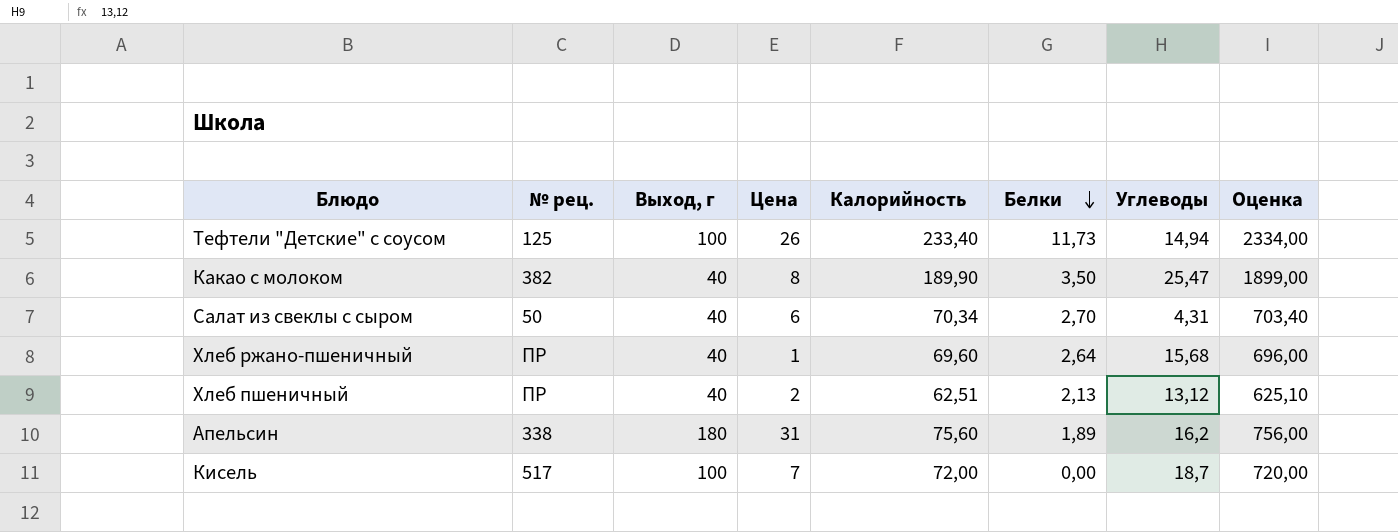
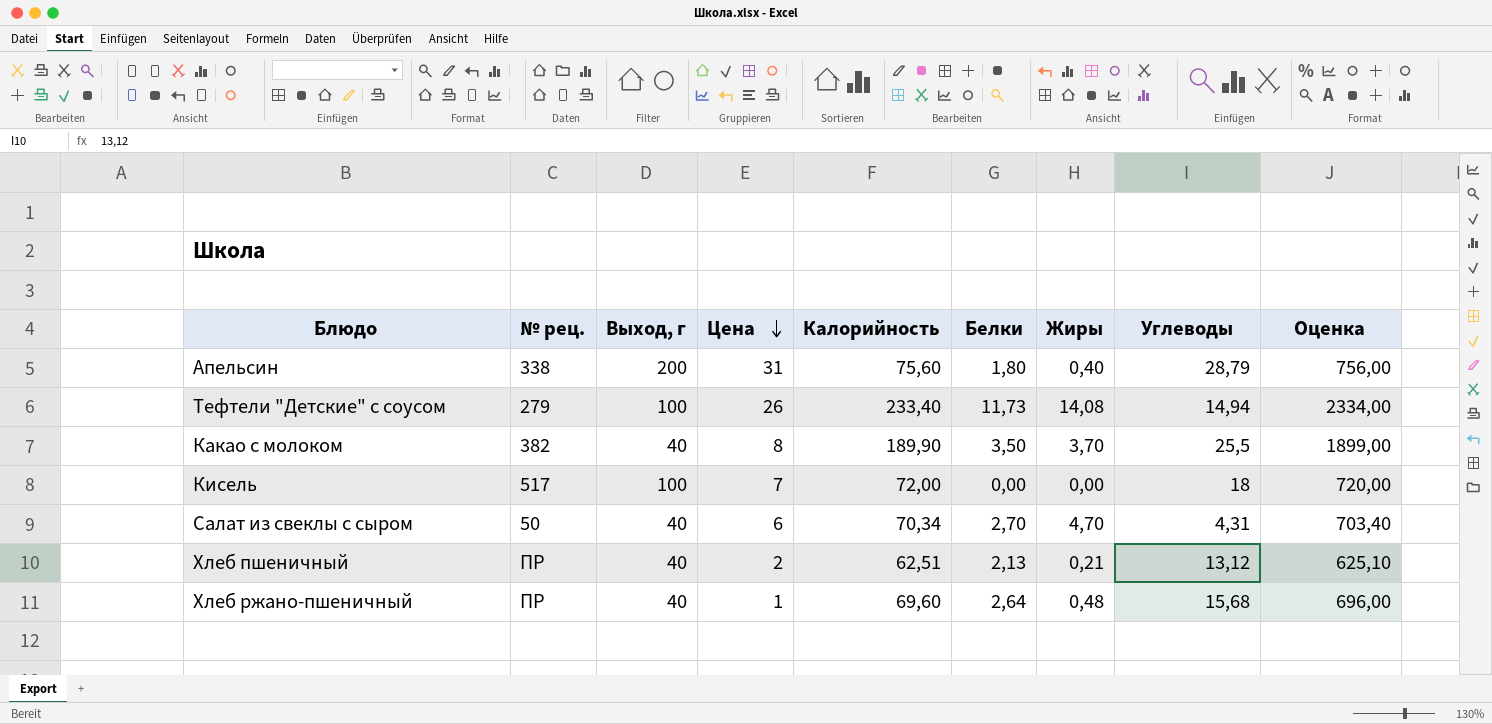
row order: Белки descending -> Цена descending
column Жиры | position: none -> 7
Апельсин | Выход, г: 180 -> 200
Апельсин | Белки: 1,89 -> 1,80
Апельсин | Углеводы: 16,2 -> 28,79
Тефтели "Детские" с соусом | № рец.: 125 -> 279
Какао с молоком | Углеводы: 25,47 -> 25,5
Кисель | Углеводы: 18,7 -> 18

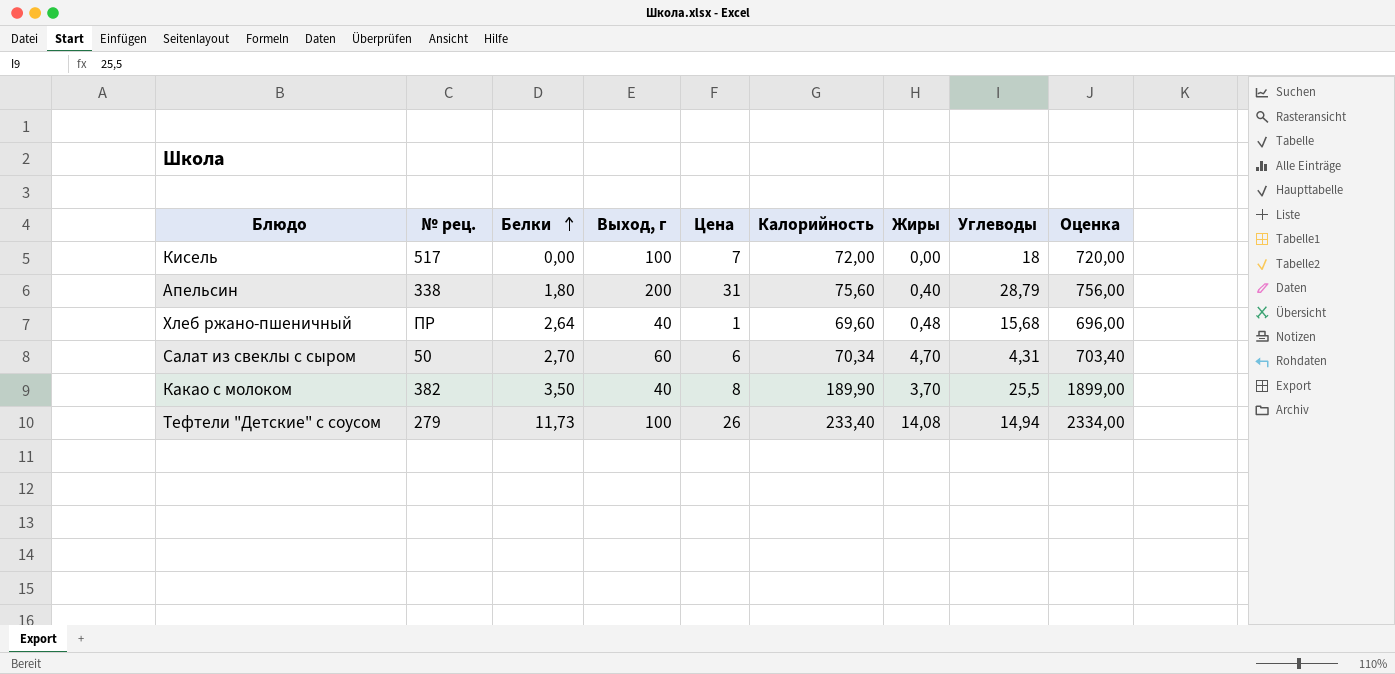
row order: Цена descending -> Белки ascending
column Белки | position: 6 -> 3
row Хлеб пшеничный: ПР | 40 | 2 | 62,51 | 2,13 | 0,21 | 13,12 | 625,10 -> none
Салат из свеклы с сыром | Выход, г: 40 -> 60

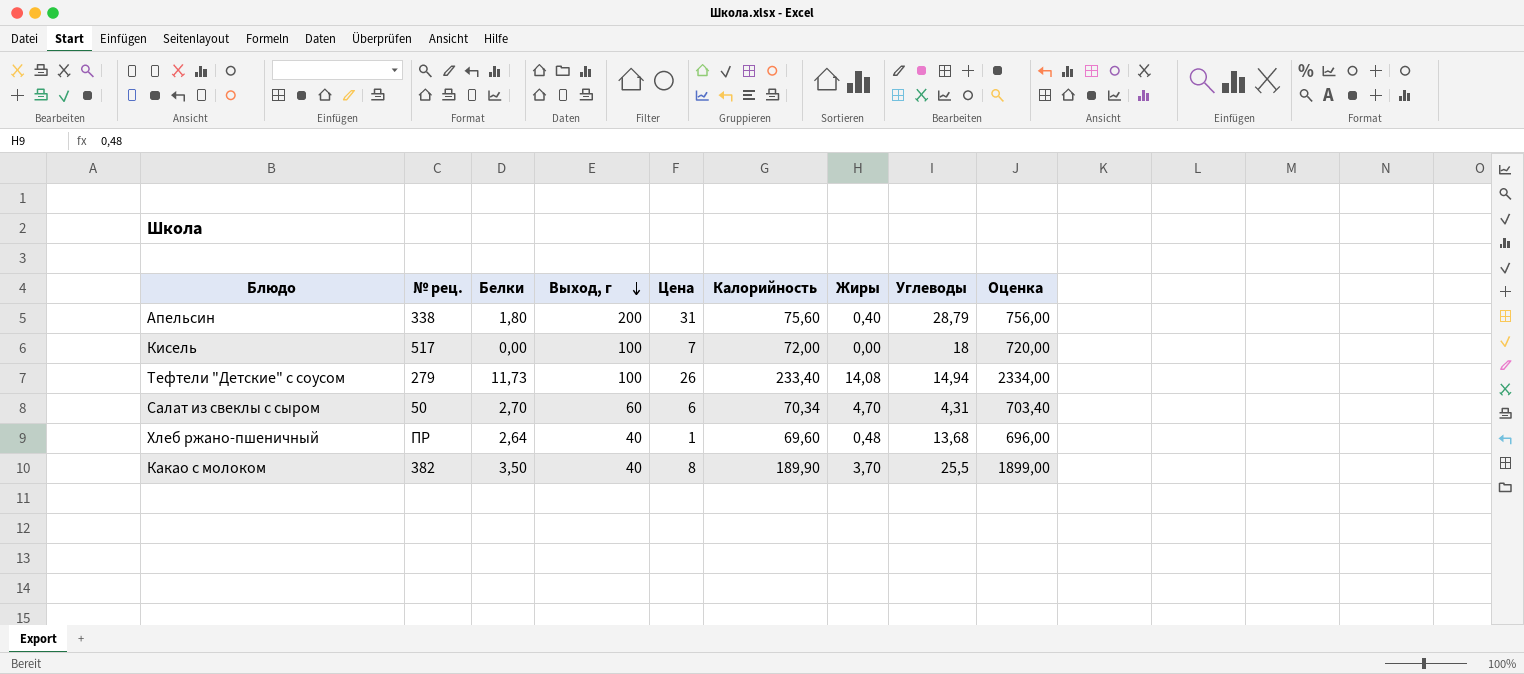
row order: Белки ascending -> Выход, г descending
Хлеб ржано-пшеничный | Углеводы: 15,68 -> 13,68

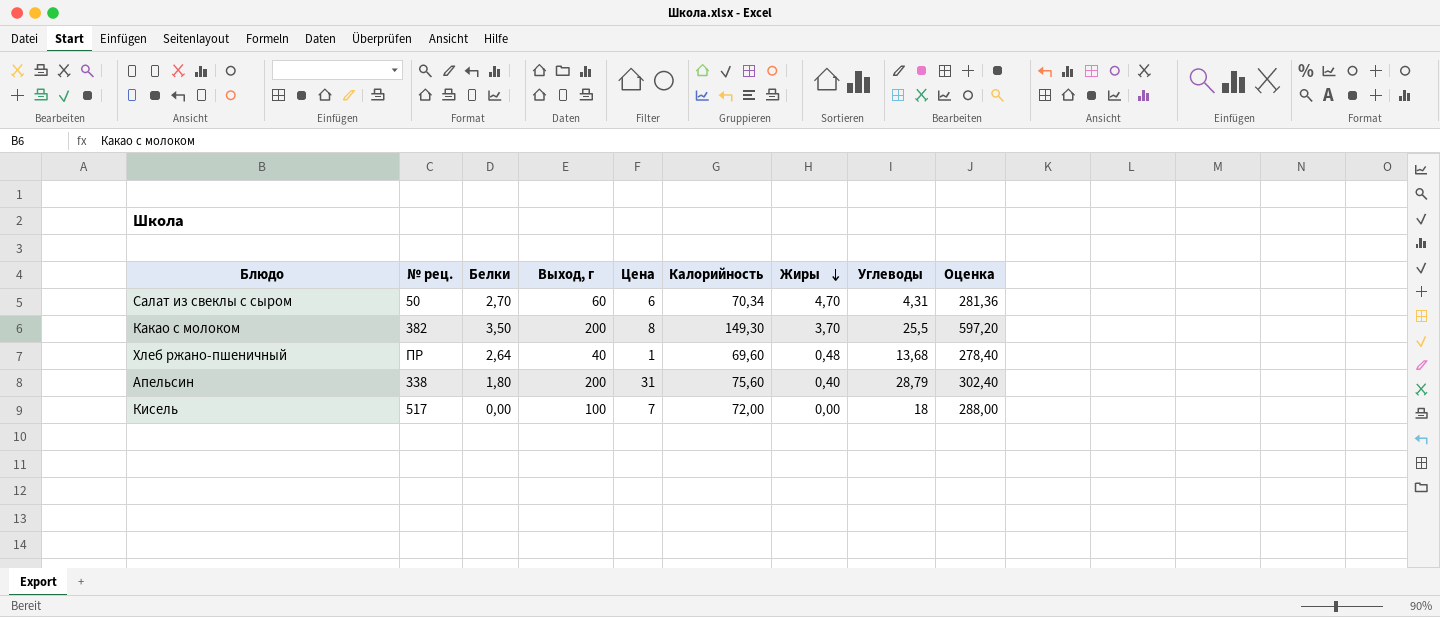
row order: Выход, г descending -> Жиры descending
column Оценка | formula: [Калорийность] * 10 -> [Калорийность] * 4
row Тефтели "Детские" с соусом: 279 | 11,73 | 100 | 26 | 233,40 | 14,08 | 14,94 | 2334,00 -> none
Какао с молоком | Выход, г: 40 -> 200
Какао с молоком | Калорийность: 189,90 -> 149,30

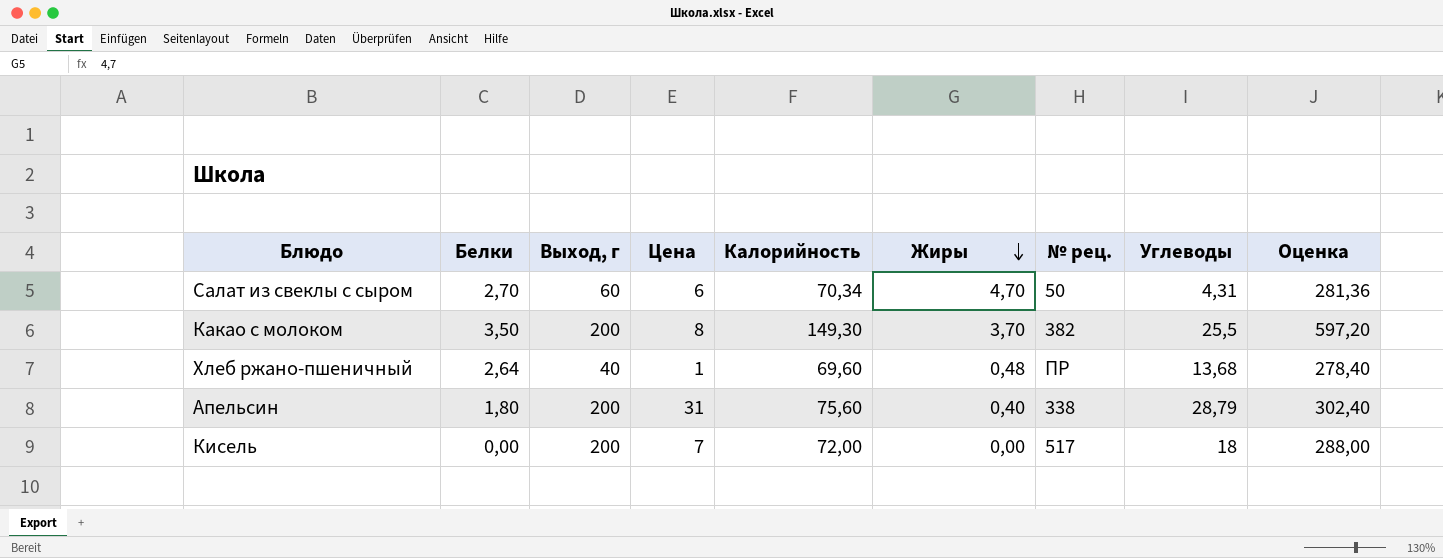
column № рец. | position: 2 -> 7
Кисель | Выход, г: 100 -> 200

